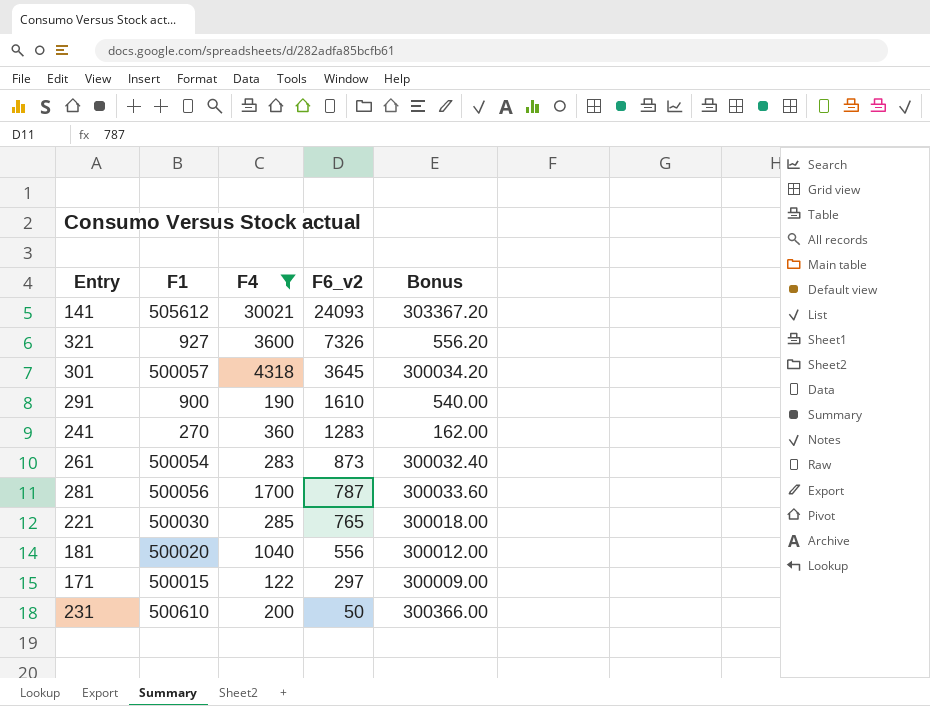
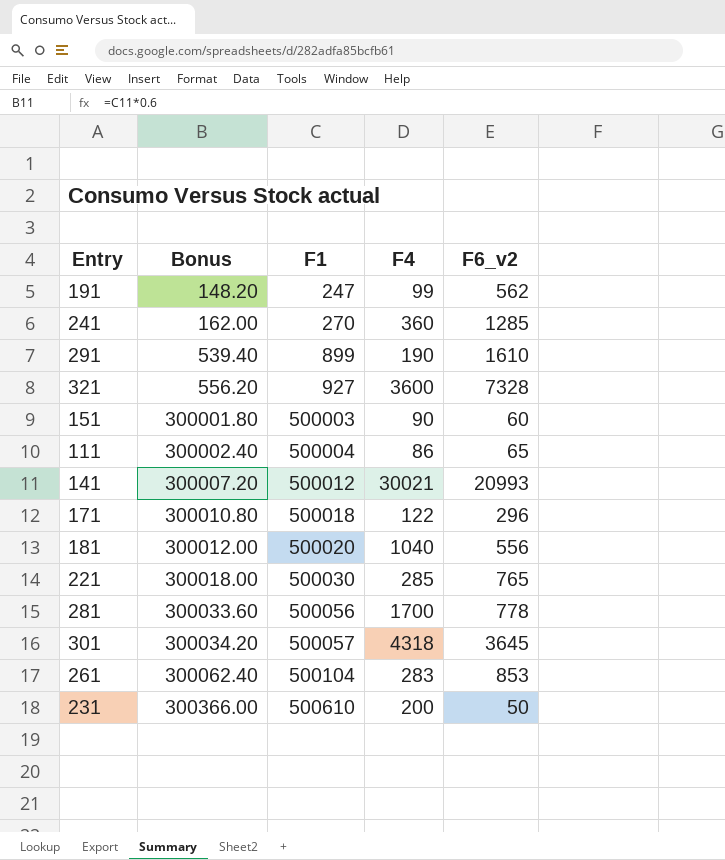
filter: F4 >= 122 -> none
row order: F6_v2 descending -> Bonus ascending
column Bonus | position: 5 -> 2
241 | F6_v2: 1283 -> 1285
291 | Bonus: 540.00 -> 539.40
291 | F1: 900 -> 899
321 | F6_v2: 7326 -> 7328
141 | Bonus: 303367.20 -> 300007.20
141 | F1: 505612 -> 500012
141 | F6_v2: 24093 -> 20993
171 | Bonus: 300009.00 -> 300010.80
171 | F1: 500015 -> 500018
171 | F6_v2: 297 -> 296
281 | F6_v2: 787 -> 778
261 | Bonus: 300032.40 -> 300062.40
261 | F1: 500054 -> 500104
261 | F6_v2: 873 -> 853

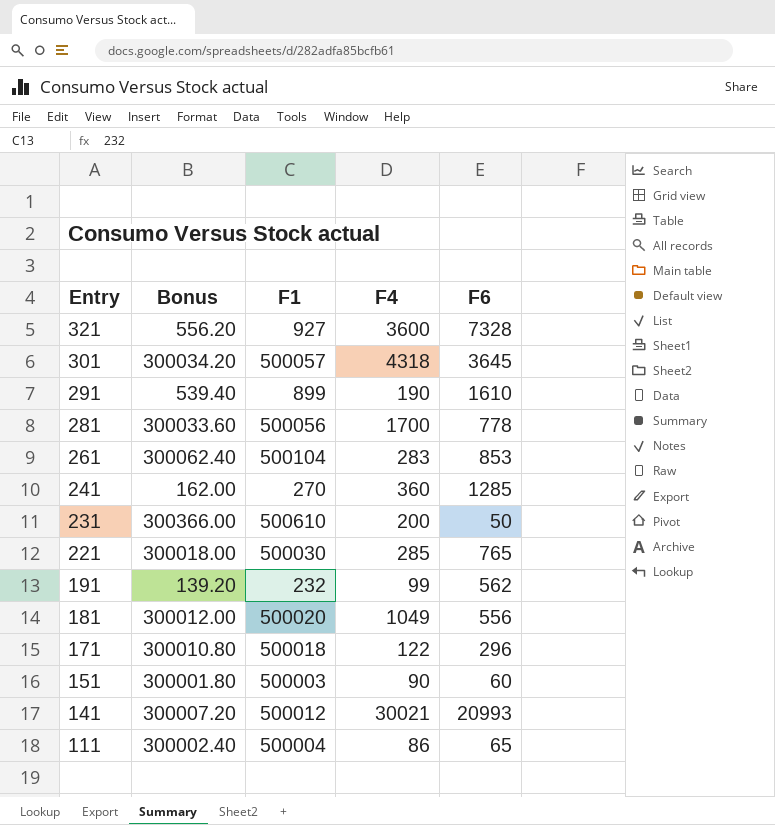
row order: Bonus ascending -> Entry descending
column name: F6_v2 -> F6
191 | Bonus: 148.20 -> 139.20
191 | F1: 247 -> 232
181 | F4: 1040 -> 1049

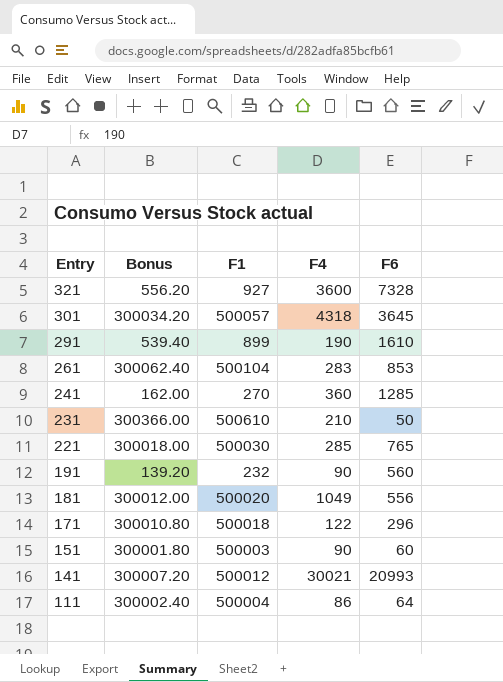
row 281: 300033.60 | 500056 | 1700 | 778 -> none
231 | F4: 200 -> 210
191 | F4: 99 -> 90
191 | F6: 562 -> 560
111 | F6: 65 -> 64

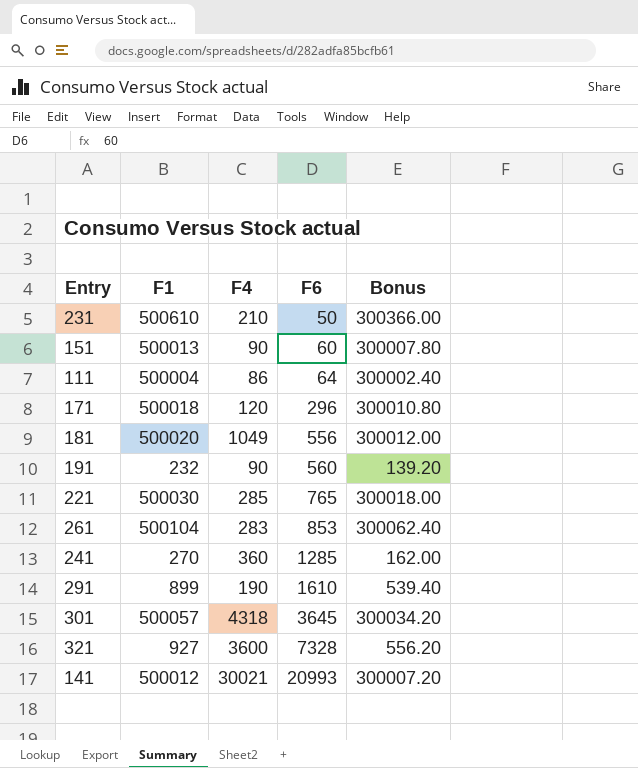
row order: Entry descending -> F6 ascending
column Bonus | position: 2 -> 5
151 | F1: 500003 -> 500013
151 | Bonus: 300001.80 -> 300007.80
171 | F4: 122 -> 120

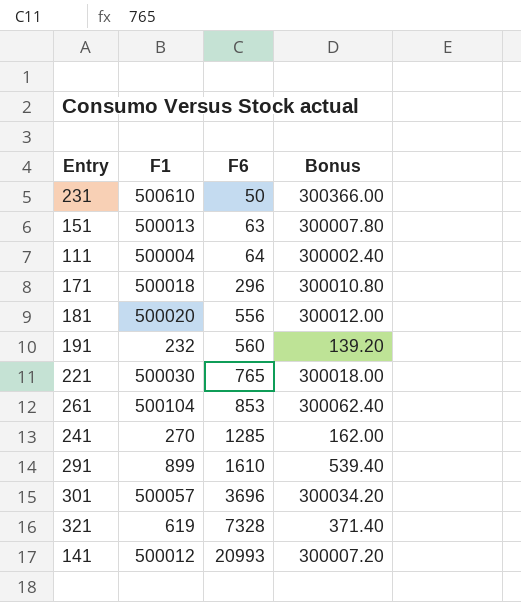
column F4 | position: 3 -> none
151 | F6: 60 -> 63
301 | F6: 3645 -> 3696
321 | F1: 927 -> 619
321 | Bonus: 556.20 -> 371.40

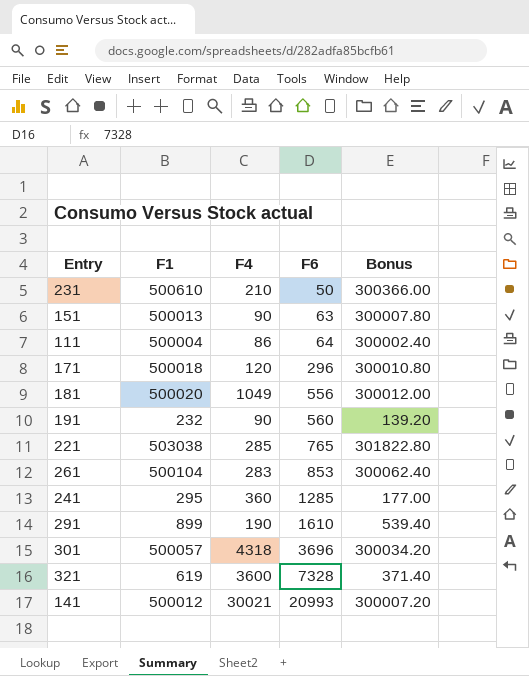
column F4 | position: none -> 3
221 | F1: 500030 -> 503038
221 | Bonus: 300018.00 -> 301822.80
241 | F1: 270 -> 295
241 | Bonus: 162.00 -> 177.00

